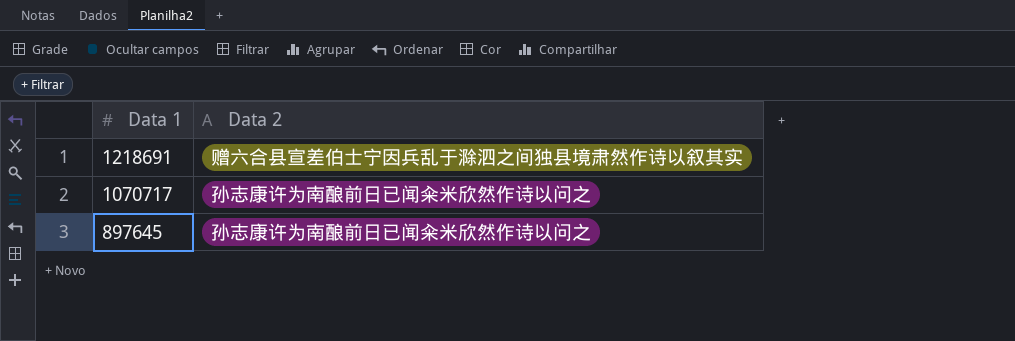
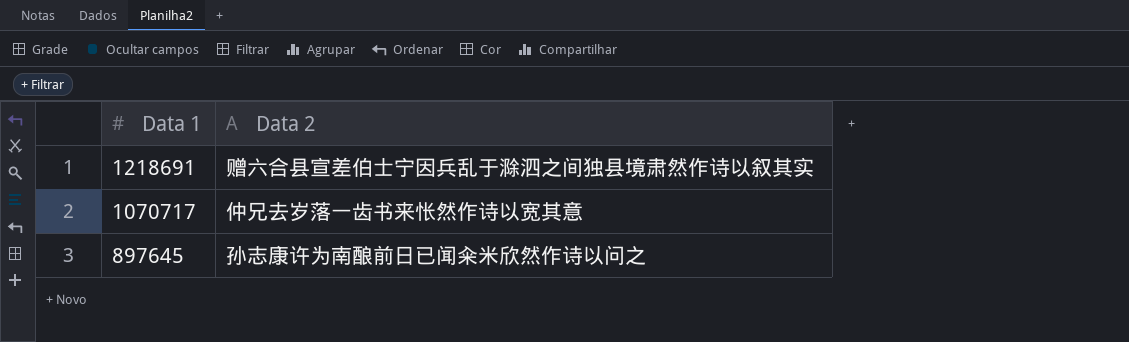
1070717 | Data 2: 孙志康许为南酿前日已闻籴米欣然作诗以问之 -> 仲兄去岁落一齿书来怅然作诗以宽其意

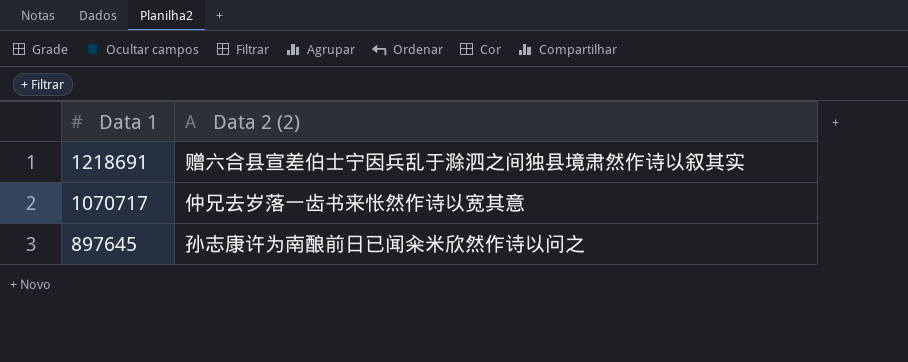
column name: Data 2 -> Data 2 (2)

